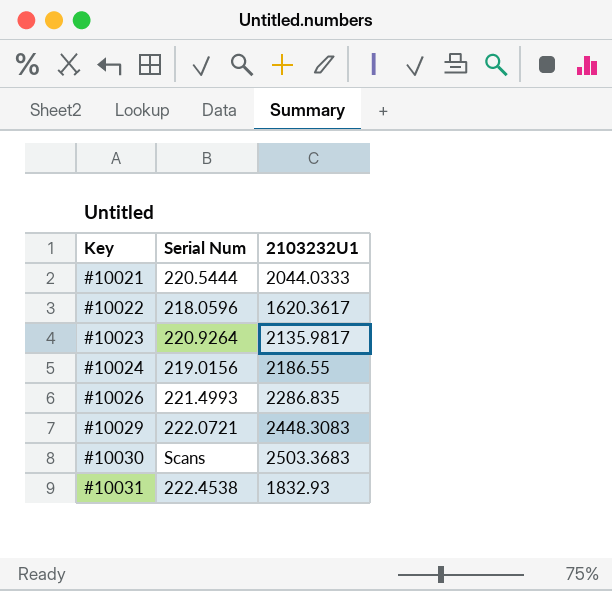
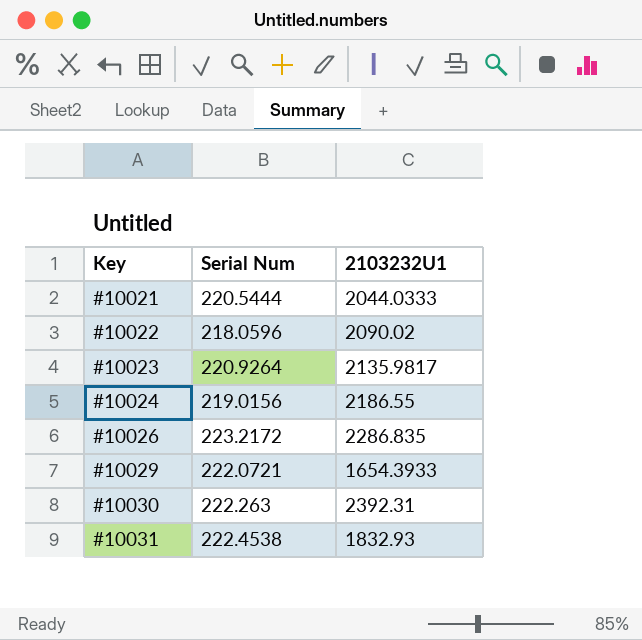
#10022 | 2103232U1: 1620.3617 -> 2090.02
#10026 | Serial Num: 221.4993 -> 223.2172
#10029 | 2103232U1: 2448.3083 -> 1654.3933
#10030 | Serial Num: Scans -> 222.263
#10030 | 2103232U1: 2503.3683 -> 2392.31

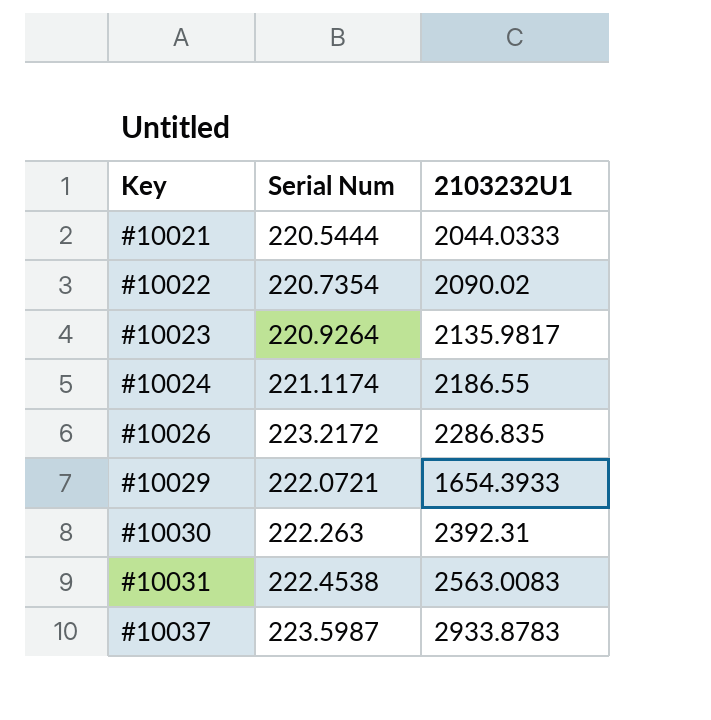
#10022 | Serial Num: 218.0596 -> 220.7354
#10024 | Serial Num: 219.0156 -> 221.1174
#10031 | 2103232U1: 1832.93 -> 2563.0083
row #10037: none -> 223.5987 | 2933.8783

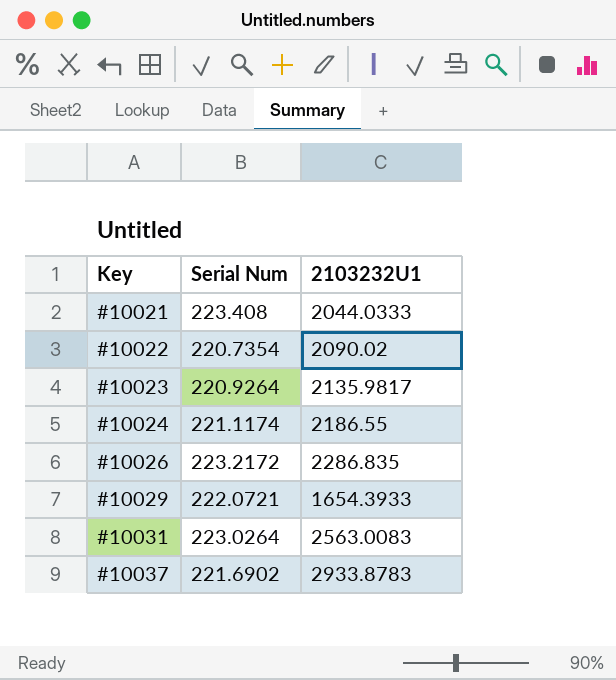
row #10030: 222.263 | 2392.31 -> none
#10021 | Serial Num: 220.5444 -> 223.408
#10031 | Serial Num: 222.4538 -> 223.0264
#10037 | Serial Num: 223.5987 -> 221.6902

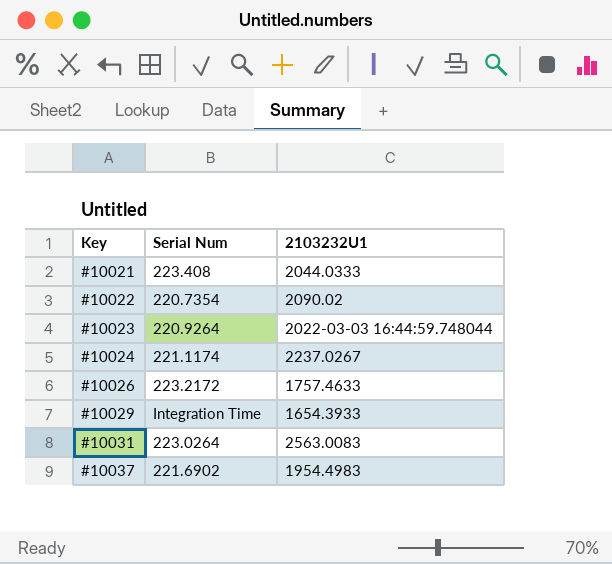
#10023 | 2103232U1: 2135.9817 -> 2022-03-03 16:44:59.748044
#10024 | 2103232U1: 2186.55 -> 2237.0267
#10026 | 2103232U1: 2286.835 -> 1757.4633
#10029 | Serial Num: 222.0721 -> Integration Time
#10037 | 2103232U1: 2933.8783 -> 1954.4983

